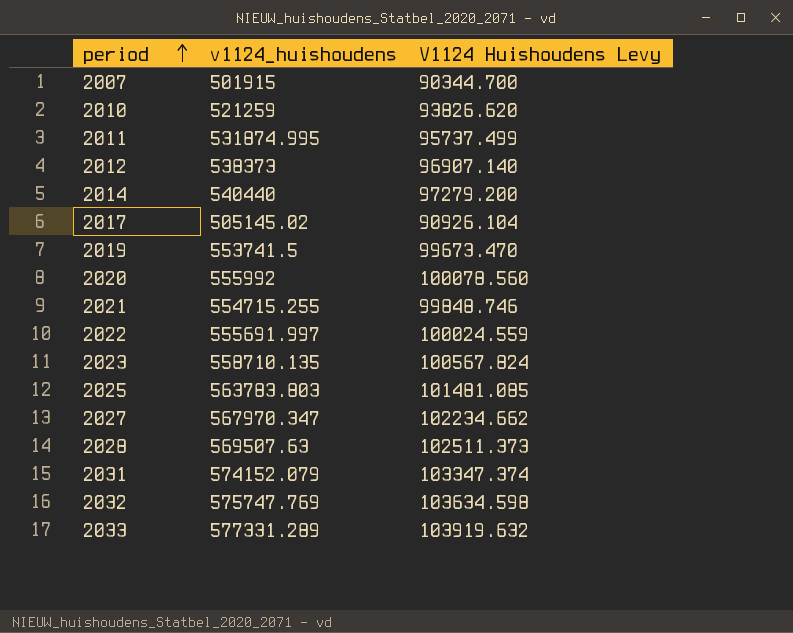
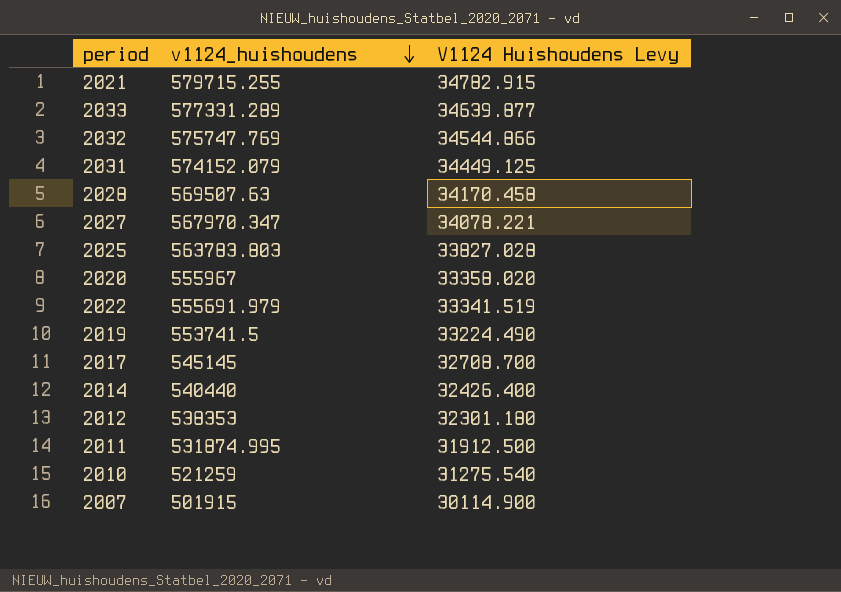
row order: period ascending -> v1124_huishoudens descending
column V1124 Huishoudens Levy | formula: [v1124_huishoudens] * 0.18 -> [v1124_huishoudens] * 0.06
row 2023: 558710.135 | 100567.824 -> none
2021 | v1124_huishoudens: 554715.255 -> 579715.255
2020 | v1124_huishoudens: 555992 -> 555967
2022 | v1124_huishoudens: 555691.997 -> 555691.979
2017 | v1124_huishoudens: 505145.02 -> 545145
2012 | v1124_huishoudens: 538373 -> 538353

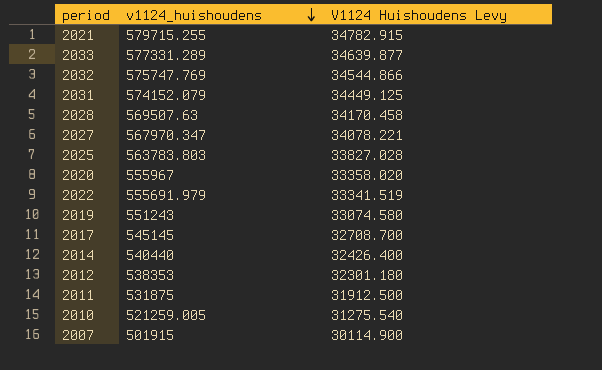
2019 | v1124_huishoudens: 553741.5 -> 551243
2019 | V1124 Huishoudens Levy: 33224.490 -> 33074.580
2011 | v1124_huishoudens: 531874.995 -> 531875
2010 | v1124_huishoudens: 521259 -> 521259.005

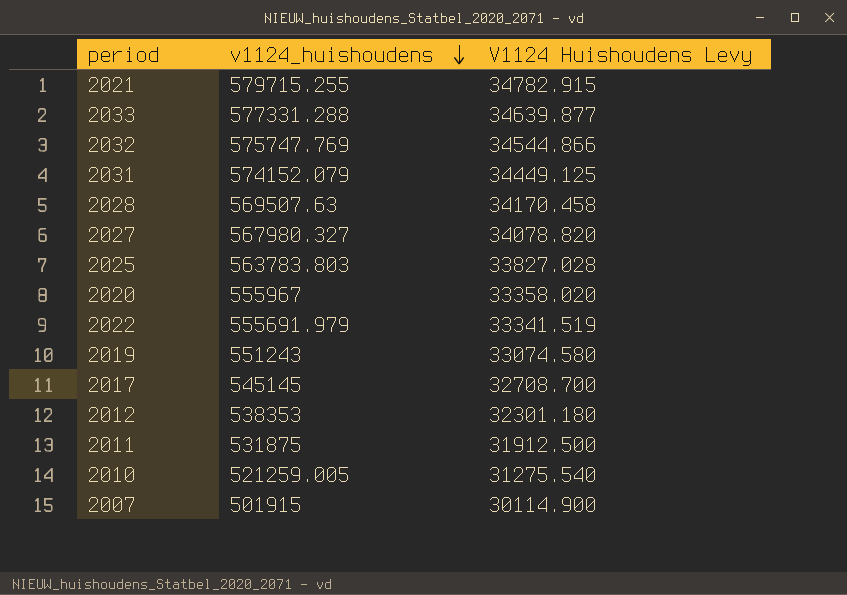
row 2014: 540440 | 32426.400 -> none
2033 | v1124_huishoudens: 577331.289 -> 577331.288
2027 | v1124_huishoudens: 567970.347 -> 567980.327
2027 | V1124 Huishoudens Levy: 34078.221 -> 34078.820

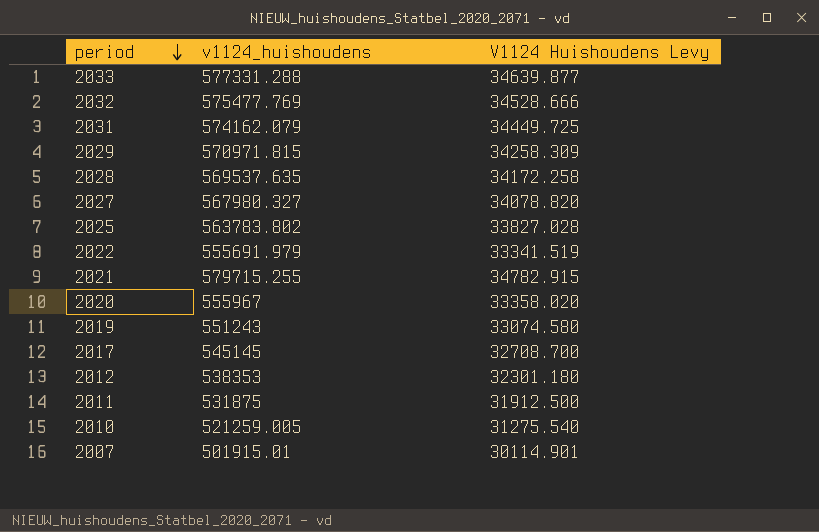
row order: v1124_huishoudens descending -> period descending
2032 | v1124_huishoudens: 575747.769 -> 575477.769
2032 | V1124 Huishoudens Levy: 34544.866 -> 34528.666
2031 | v1124_huishoudens: 574152.079 -> 574162.079
2031 | V1124 Huishoudens Levy: 34449.125 -> 34449.725
row 2029: none -> 570971.815 | 34258.309
2028 | v1124_huishoudens: 569507.63 -> 569537.635
2028 | V1124 Huishoudens Levy: 34170.458 -> 34172.258
2025 | v1124_huishoudens: 563783.803 -> 563783.802
2007 | v1124_huishoudens: 501915 -> 501915.01
2007 | V1124 Huishoudens Levy: 30114.900 -> 30114.901

